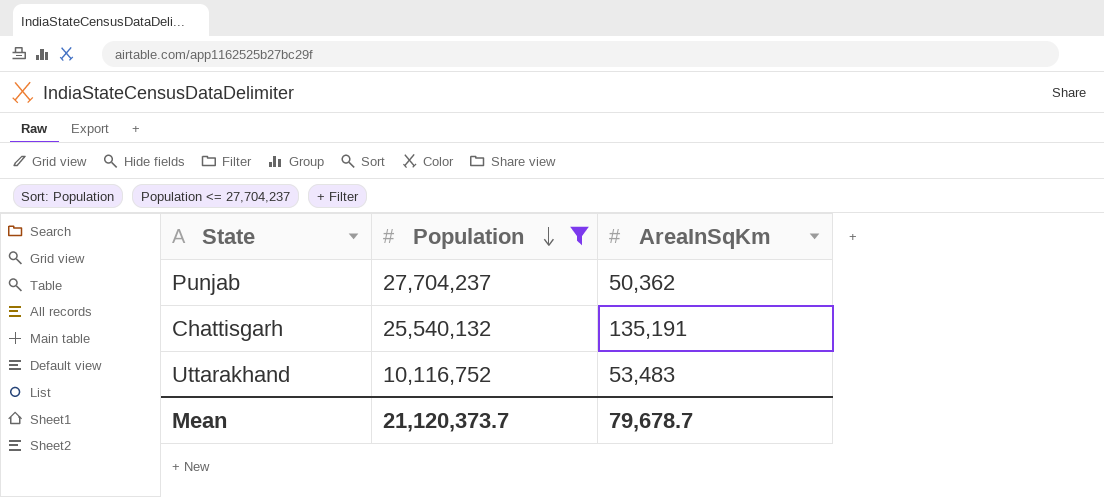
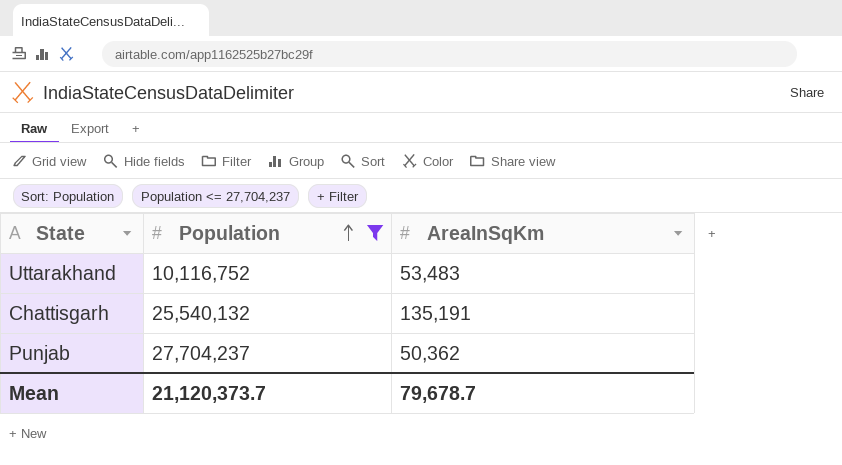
row order: Population descending -> Population ascending

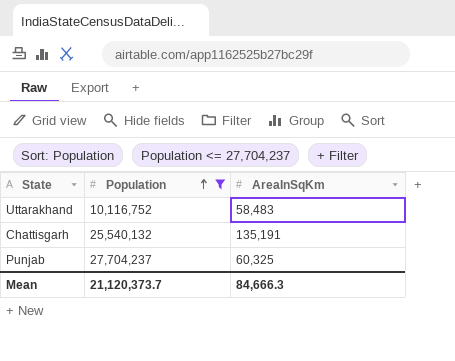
Uttarakhand | AreaInSqKm: 53,483 -> 58,483
Punjab | AreaInSqKm: 50,362 -> 60,325
Mean | AreaInSqKm: 79,678.7 -> 84,666.3

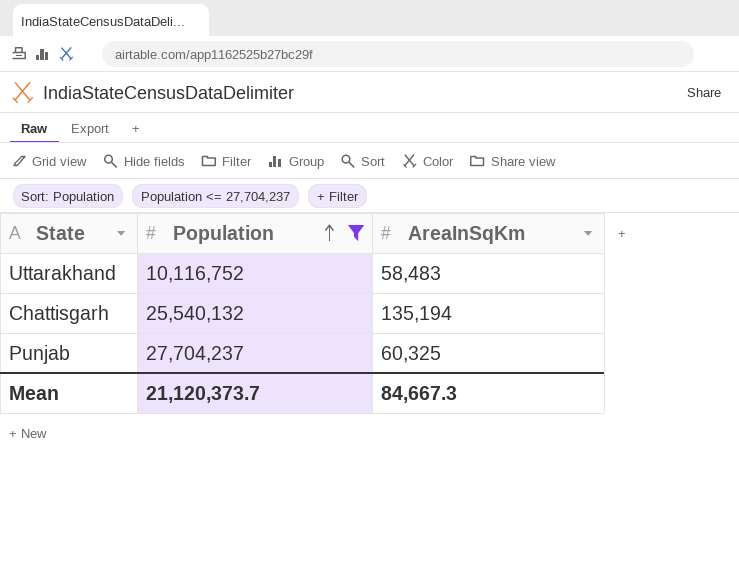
Chattisgarh | AreaInSqKm: 135,191 -> 135,194
Mean | AreaInSqKm: 84,666.3 -> 84,667.3

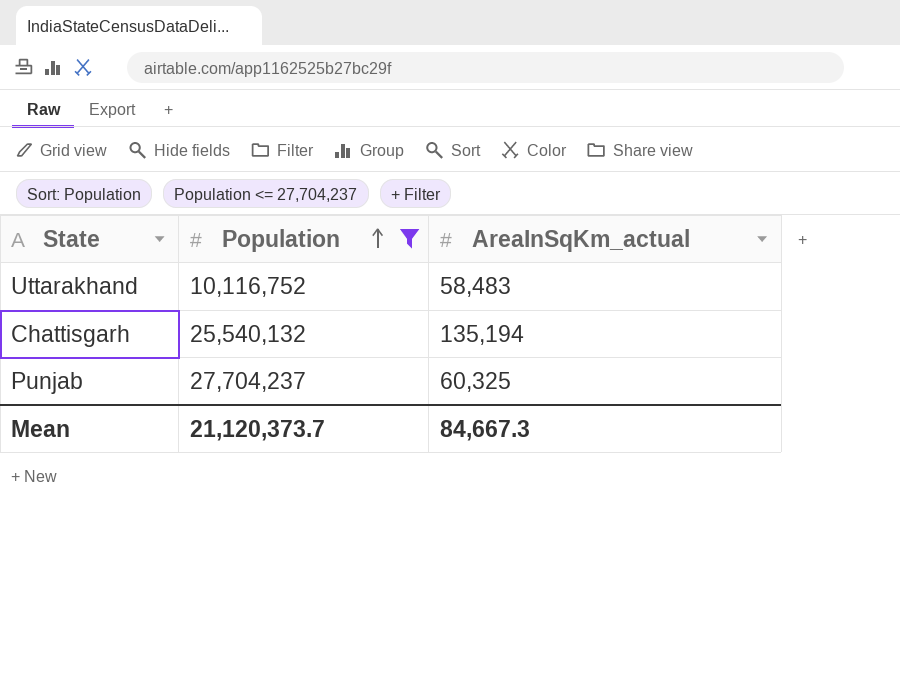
column name: AreaInSqKm -> AreaInSqKm_actual

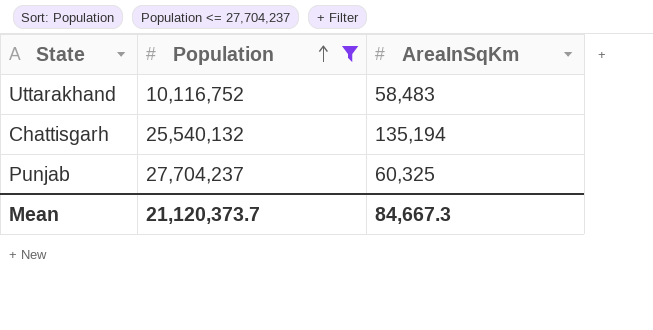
column name: AreaInSqKm_actual -> AreaInSqKm

